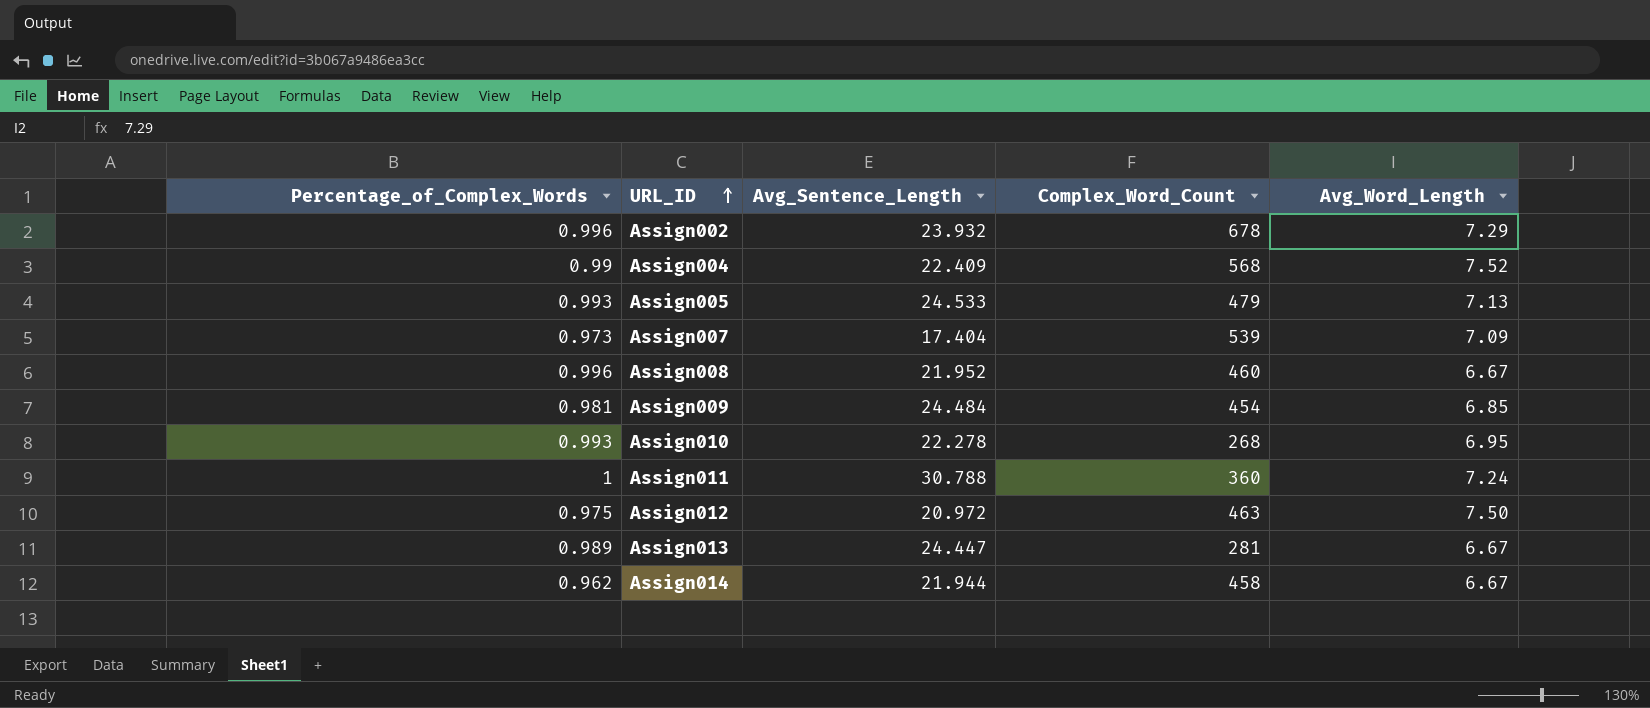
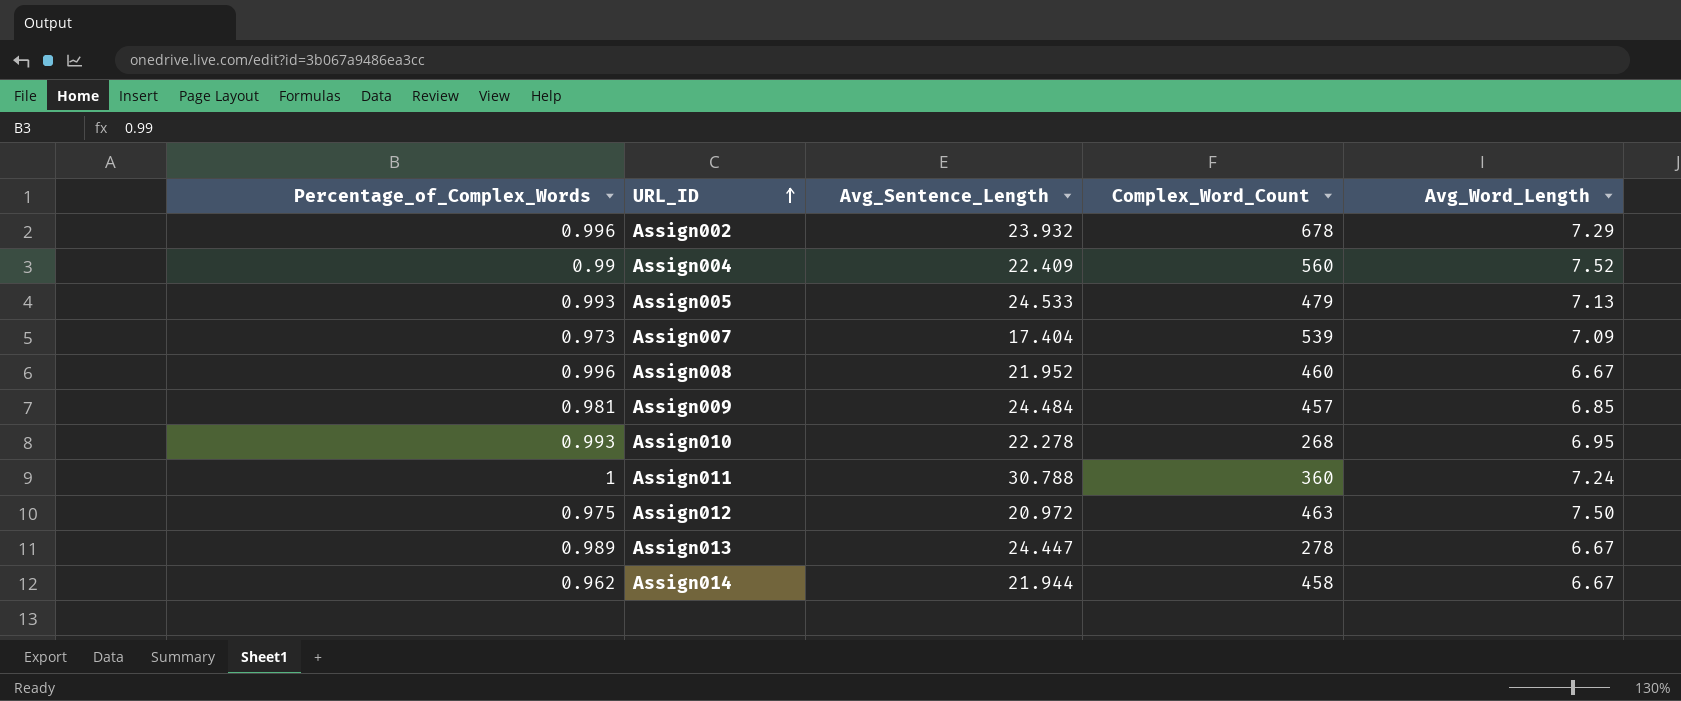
Assign004 | Complex_Word_Count: 568 -> 560
Assign009 | Complex_Word_Count: 454 -> 457
Assign013 | Complex_Word_Count: 281 -> 278

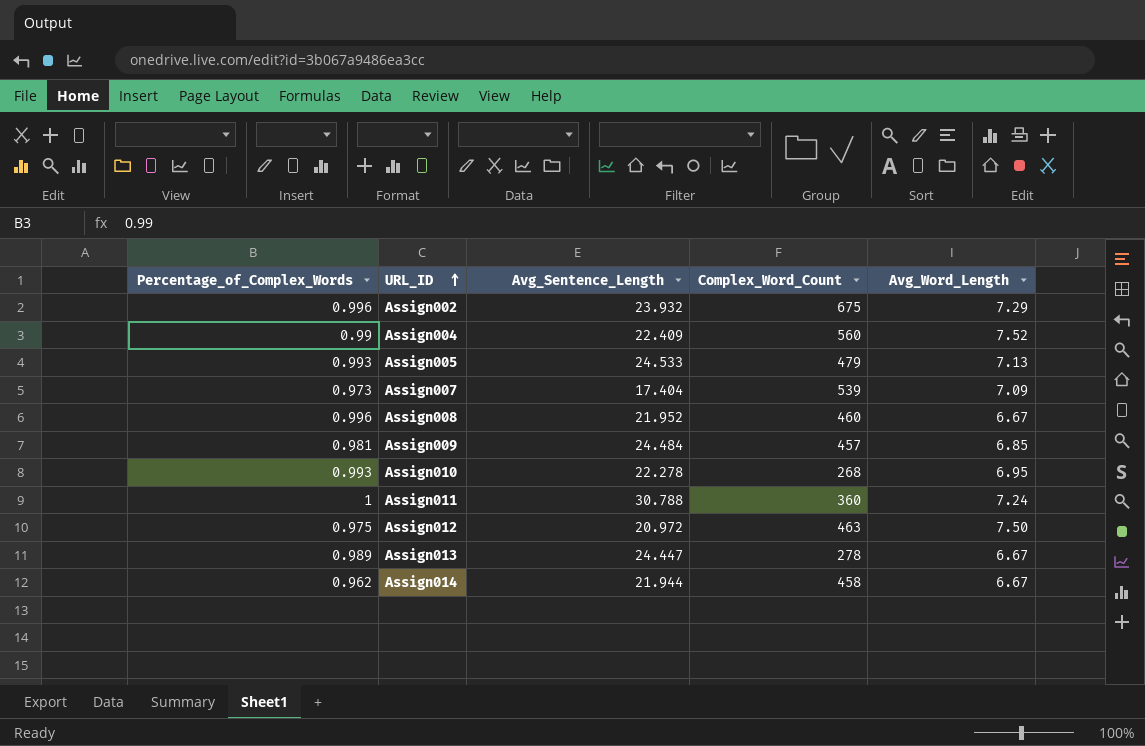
Assign002 | Complex_Word_Count: 678 -> 675

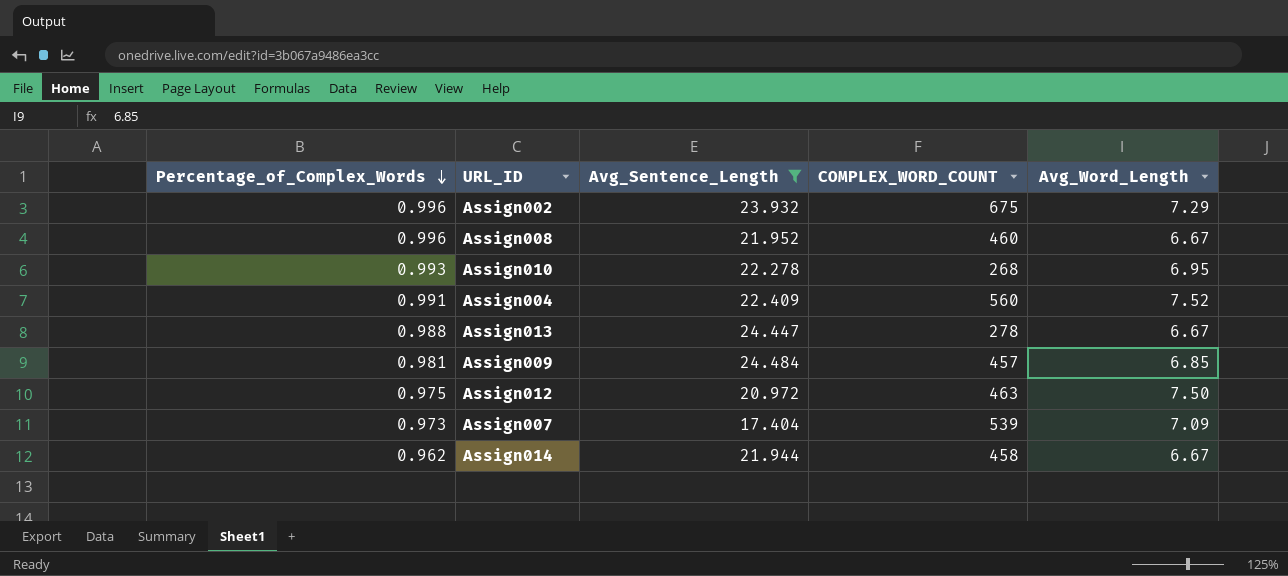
filter: none -> Avg_Sentence_Length <= 24.484
row order: URL_ID ascending -> Percentage_of_Complex_Words descending
column name: Complex_Word_Count -> COMPLEX_WORD_COUNT
Assign004 | Percentage_of_Complex_Words: 0.99 -> 0.991
Assign013 | Percentage_of_Complex_Words: 0.989 -> 0.988

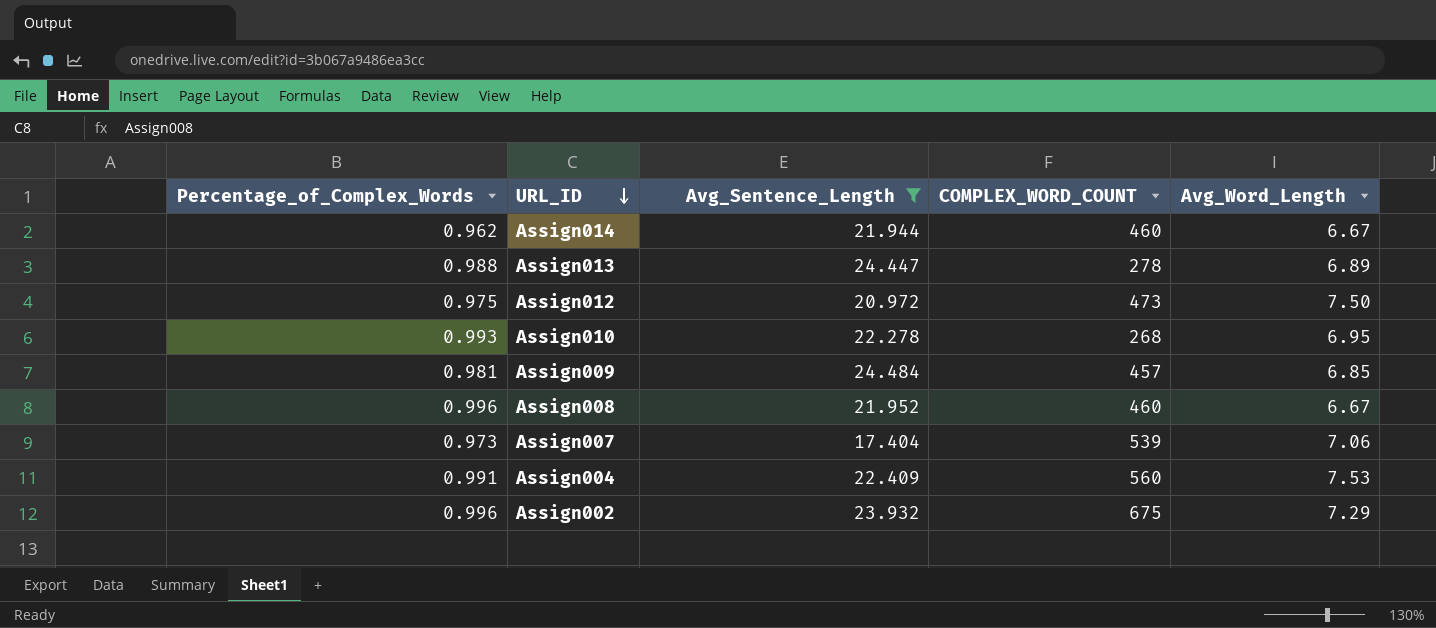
row order: Percentage_of_Complex_Words descending -> URL_ID descending
Assign014 | COMPLEX_WORD_COUNT: 458 -> 460
Assign013 | Avg_Word_Length: 6.67 -> 6.89
Assign012 | COMPLEX_WORD_COUNT: 463 -> 473
Assign007 | Avg_Word_Length: 7.09 -> 7.06
Assign004 | Avg_Word_Length: 7.52 -> 7.53

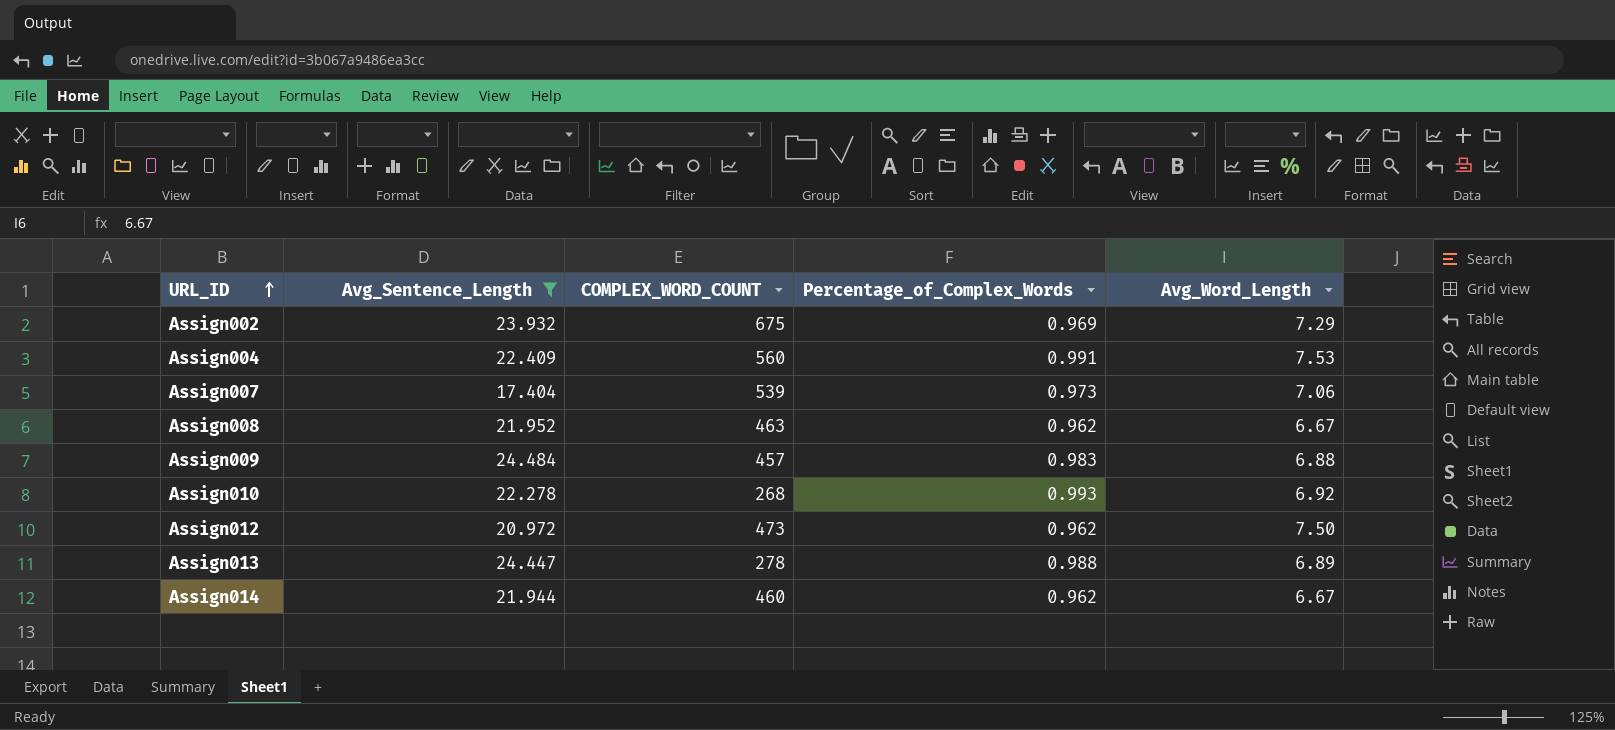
row order: URL_ID descending -> URL_ID ascending
column Percentage_of_Complex_Words | position: 1 -> 4
Assign002 | Percentage_of_Complex_Words: 0.996 -> 0.969
Assign008 | COMPLEX_WORD_COUNT: 460 -> 463
Assign008 | Percentage_of_Complex_Words: 0.996 -> 0.962
Assign009 | Percentage_of_Complex_Words: 0.981 -> 0.983
Assign009 | Avg_Word_Length: 6.85 -> 6.88
Assign010 | Avg_Word_Length: 6.95 -> 6.92
Assign012 | Percentage_of_Complex_Words: 0.975 -> 0.962

